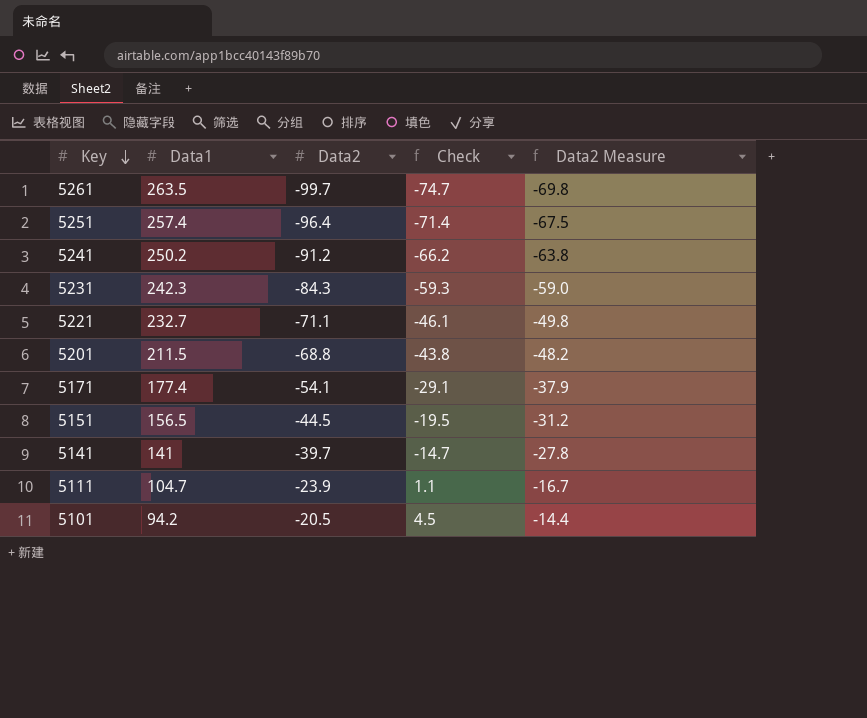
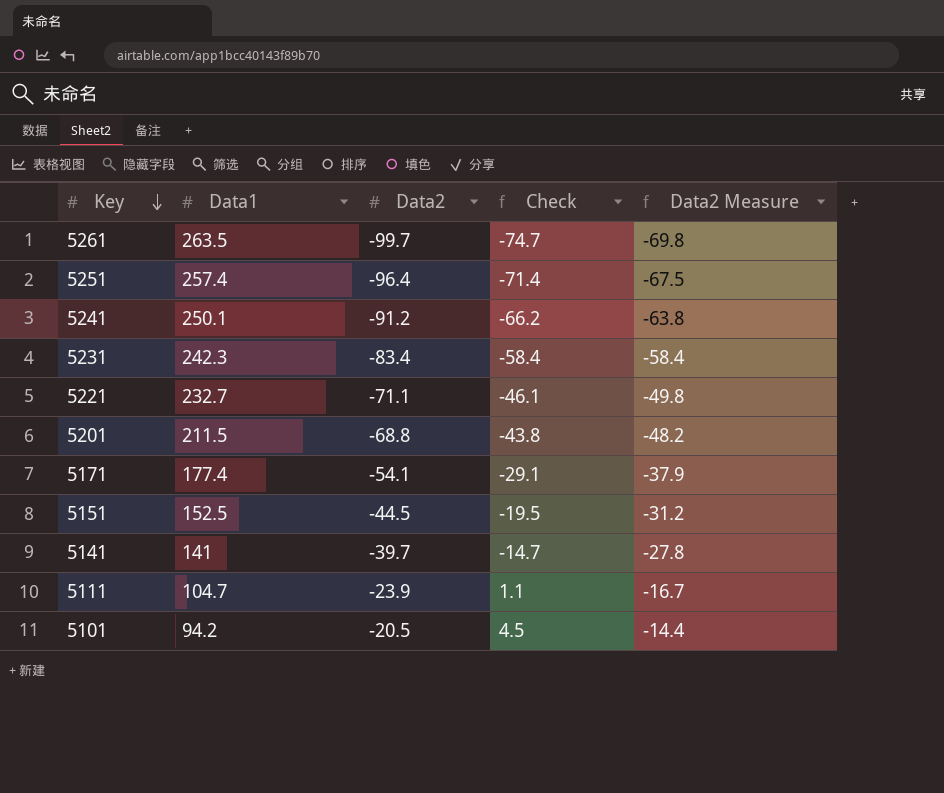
5241 | Data1: 250.2 -> 250.1
5231 | Data2: -84.3 -> -83.4
5231 | Check: -59.3 -> -58.4
5231 | Data2 Measure: -59.0 -> -58.4
5151 | Data1: 156.5 -> 152.5

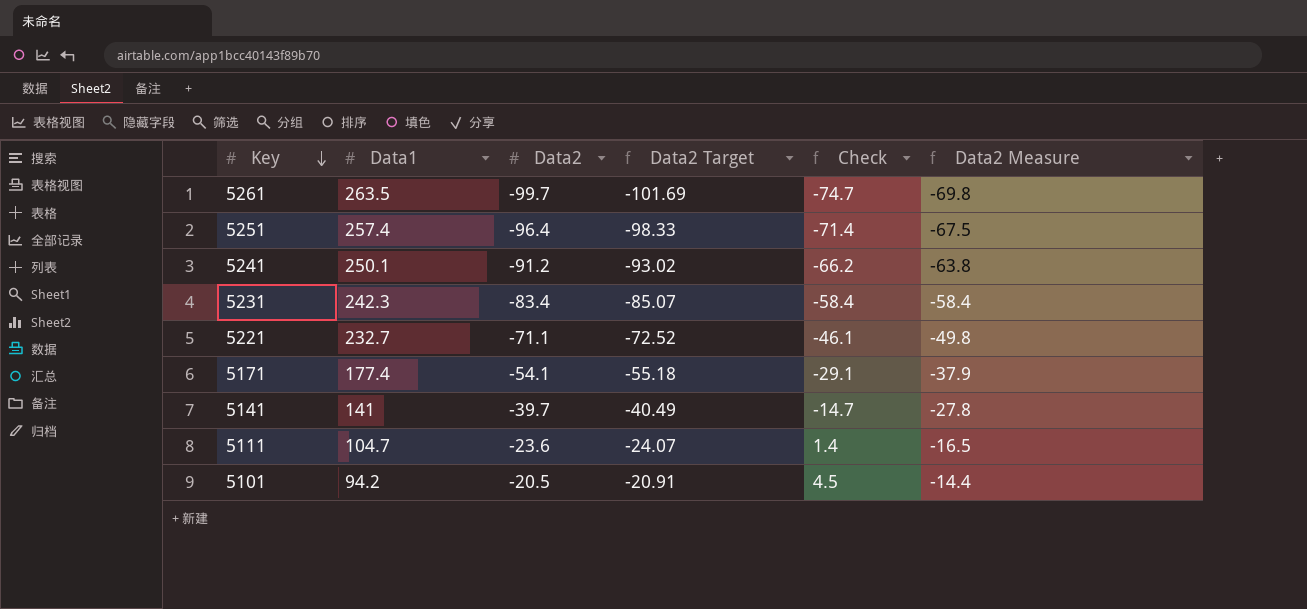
column Data2 Target | formula: none -> [Data2] * 1.02
row 5201: 211.5 | -68.8 | -43.8 | -48.2 -> none
row 5151: 152.5 | -44.5 | -19.5 | -31.2 -> none
5111 | Data2: -23.9 -> -23.6
5111 | Check: 1.1 -> 1.4
5111 | Data2 Measure: -16.7 -> -16.5

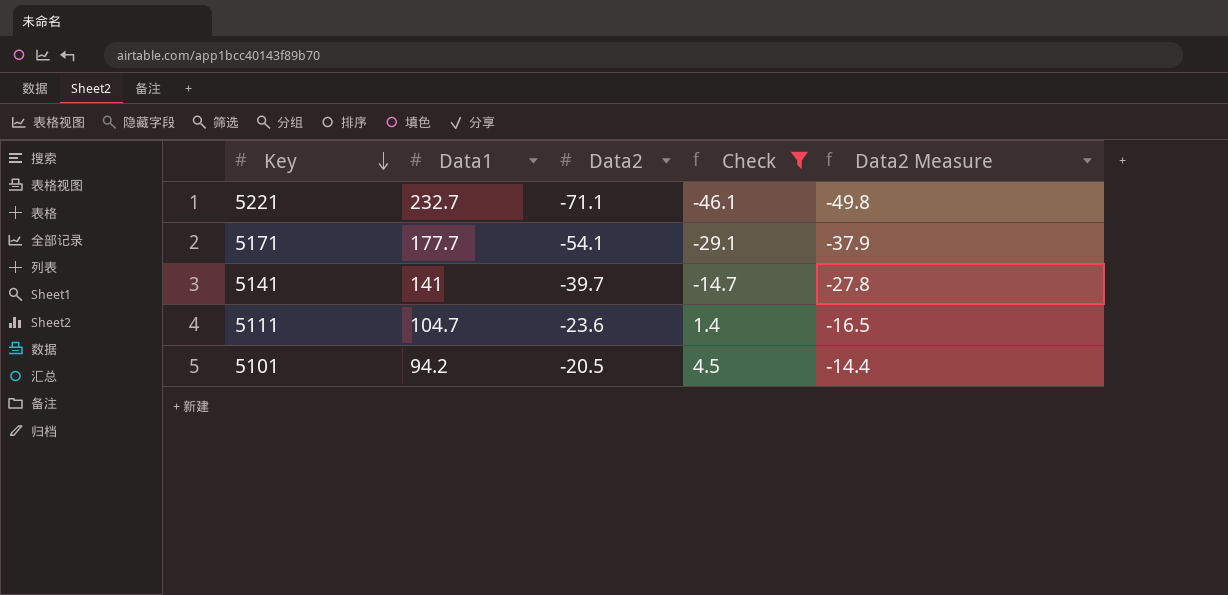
filter: none -> Check >= -46.1
column Data2 Target | formula: [Data2] * 1.02 -> none
5171 | Data1: 177.4 -> 177.7

